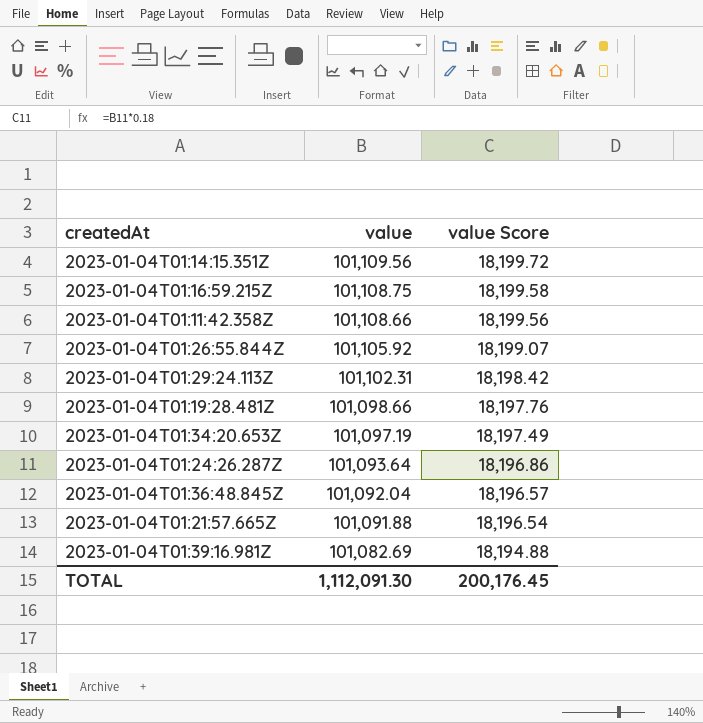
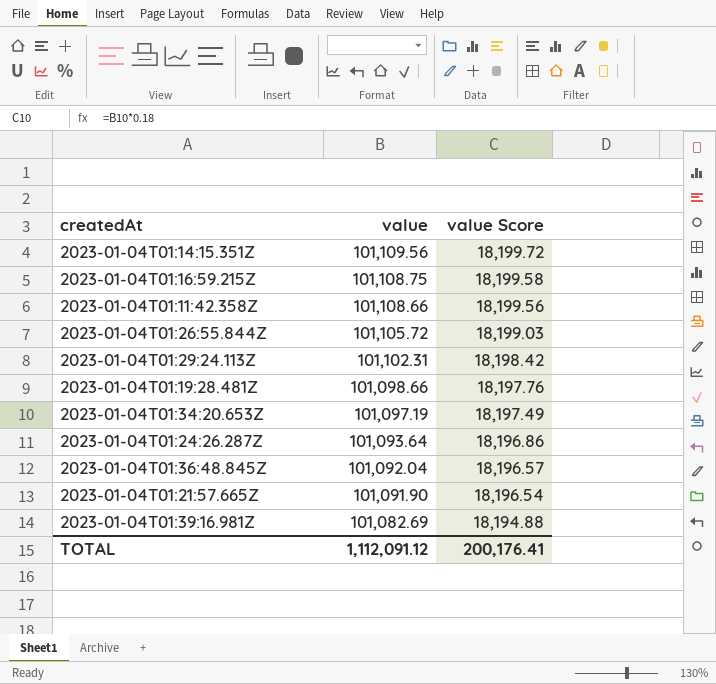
2023-01-04T01:26:55.844Z | value: 101,105.92 -> 101,105.72
2023-01-04T01:26:55.844Z | value Score: 18,199.07 -> 18,199.03
2023-01-04T01:21:57.665Z | value: 101,091.88 -> 101,091.90
TOTAL | value: 1,112,091.30 -> 1,112,091.12
TOTAL | value Score: 200,176.45 -> 200,176.41

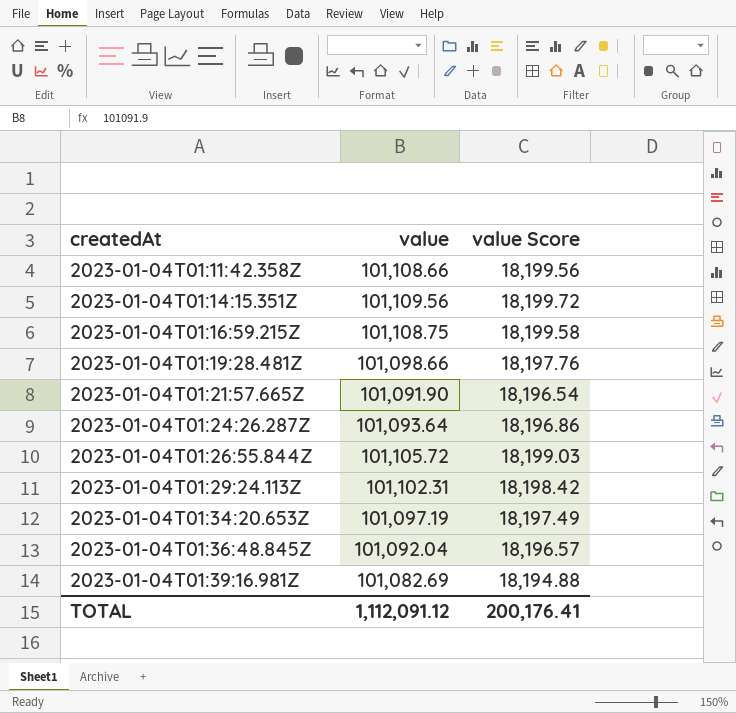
row order: value descending -> createdAt ascending

